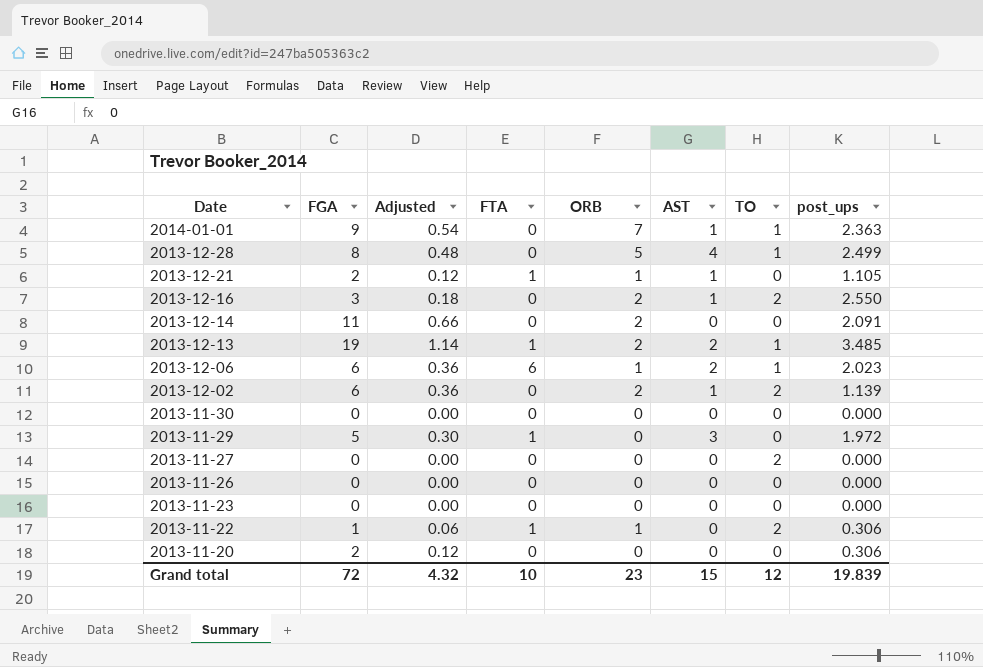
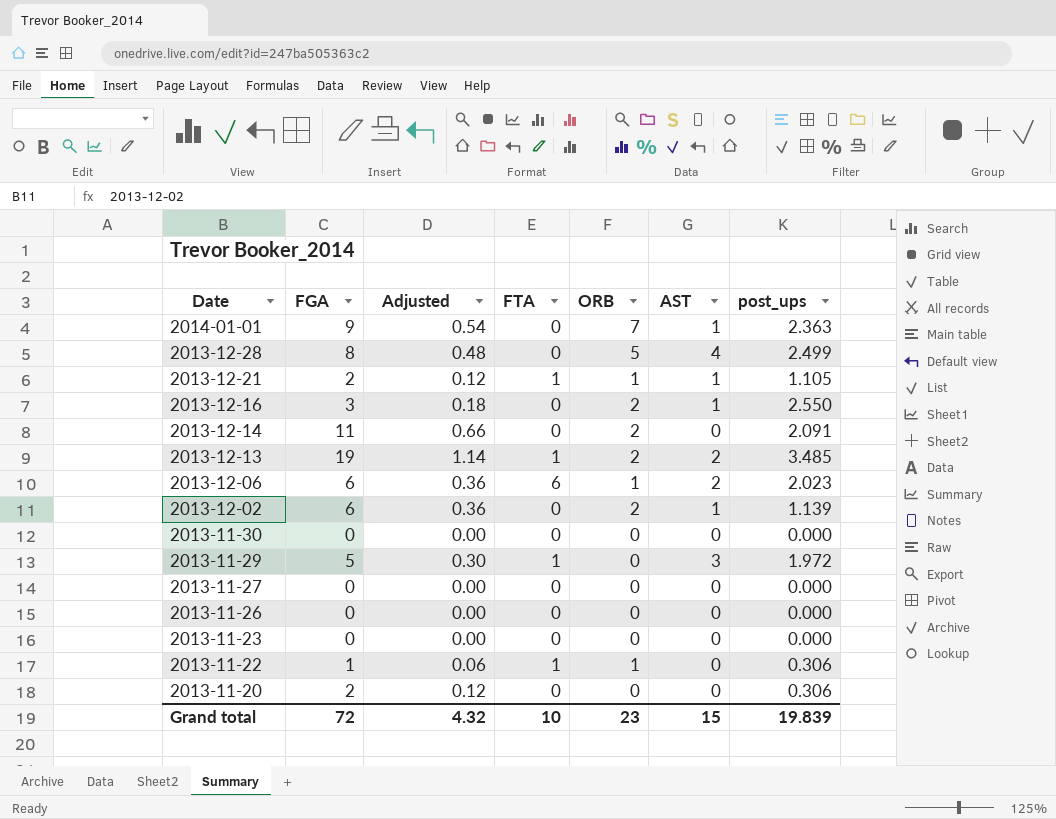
column TO | position: 7 -> none

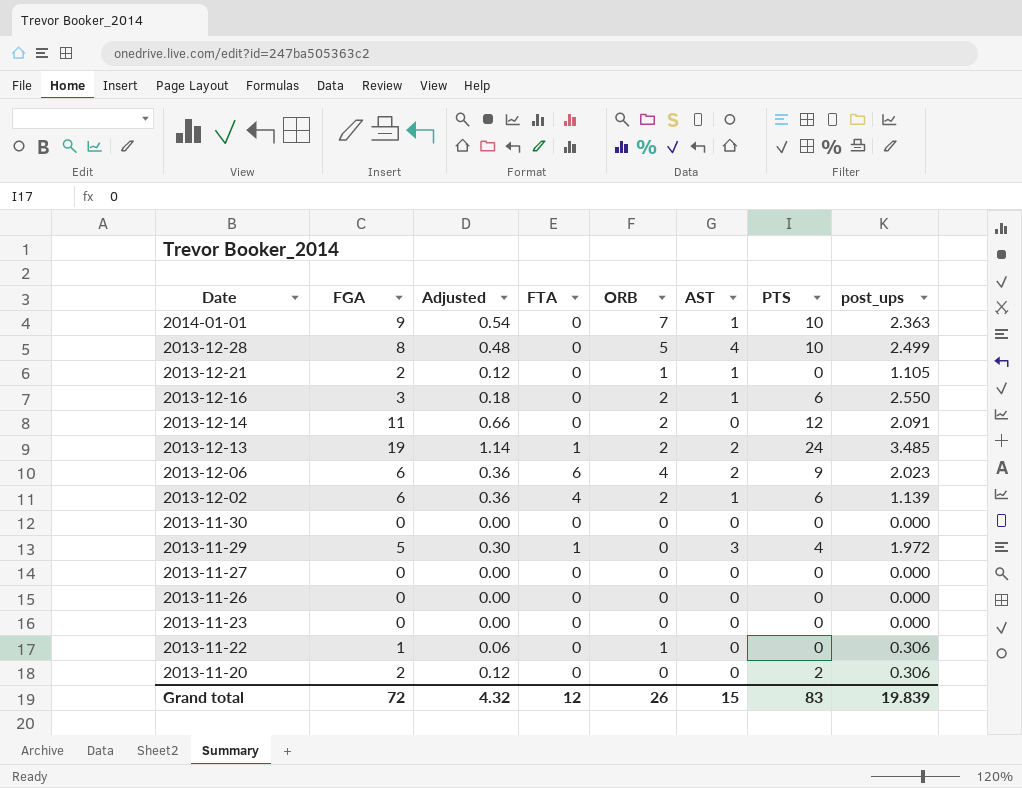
column PTS | position: none -> 7
2013-12-21 | FTA: 1 -> 0
2013-12-06 | ORB: 1 -> 4
2013-12-02 | FTA: 0 -> 4
2013-11-22 | FTA: 1 -> 0
Grand total | FTA: 10 -> 12
Grand total | ORB: 23 -> 26

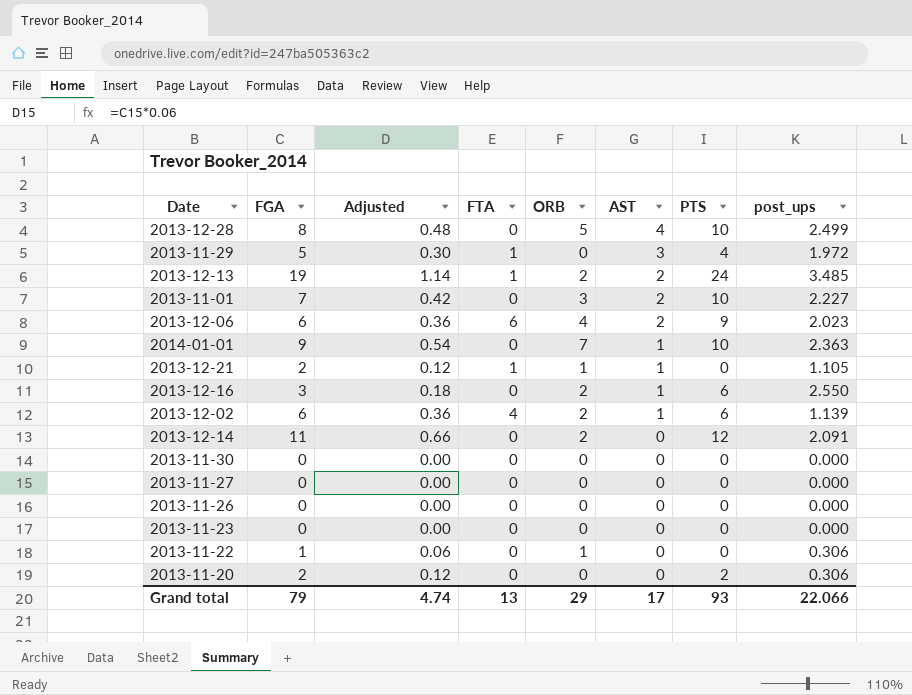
row order: Date descending -> AST descending
row 2013-11-01: none -> 7 | 0.42 | 0 | 3 | 2 | 10 | 2.227
2013-12-21 | FTA: 0 -> 1
Grand total | FGA: 72 -> 79
Grand total | Adjusted: 4.32 -> 4.74
Grand total | FTA: 12 -> 13
Grand total | ORB: 26 -> 29
Grand total | AST: 15 -> 17
Grand total | PTS: 83 -> 93
Grand total | post_ups: 19.839 -> 22.066

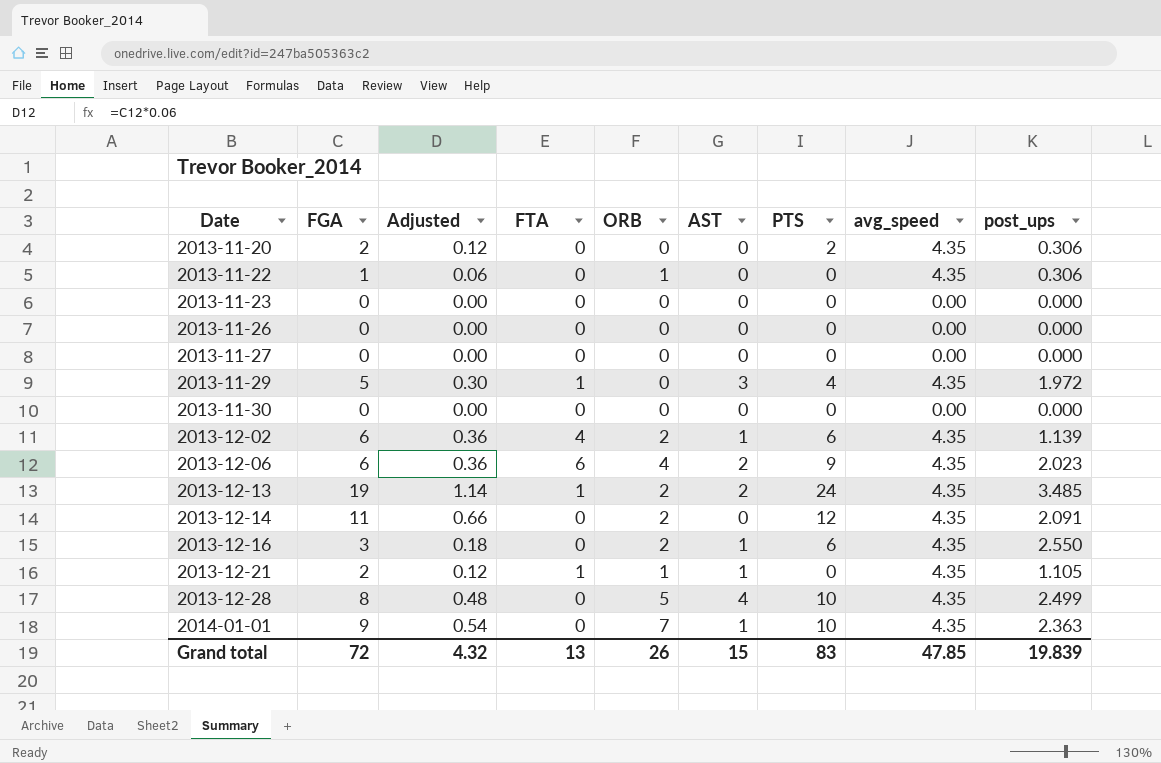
row order: AST descending -> Date ascending
column avg_speed | position: none -> 8
row 2013-11-01: 7 | 0.42 | 0 | 3 | 2 | 10 | 2.227 -> none
Grand total | FGA: 79 -> 72
Grand total | Adjusted: 4.74 -> 4.32
Grand total | ORB: 29 -> 26
Grand total | AST: 17 -> 15
Grand total | PTS: 93 -> 83
Grand total | post_ups: 22.066 -> 19.839

